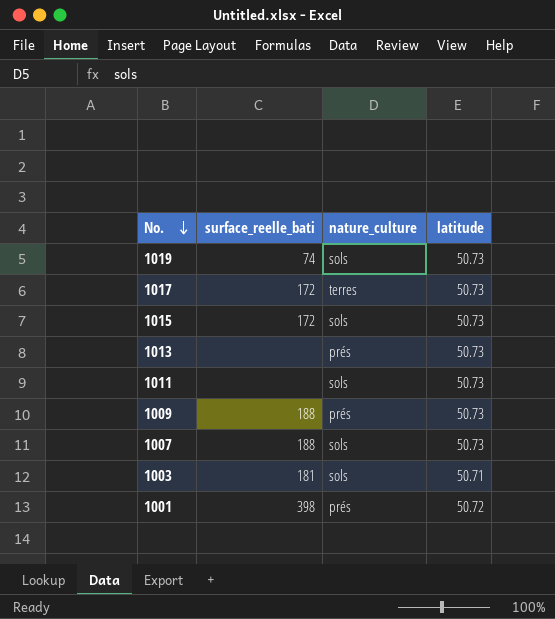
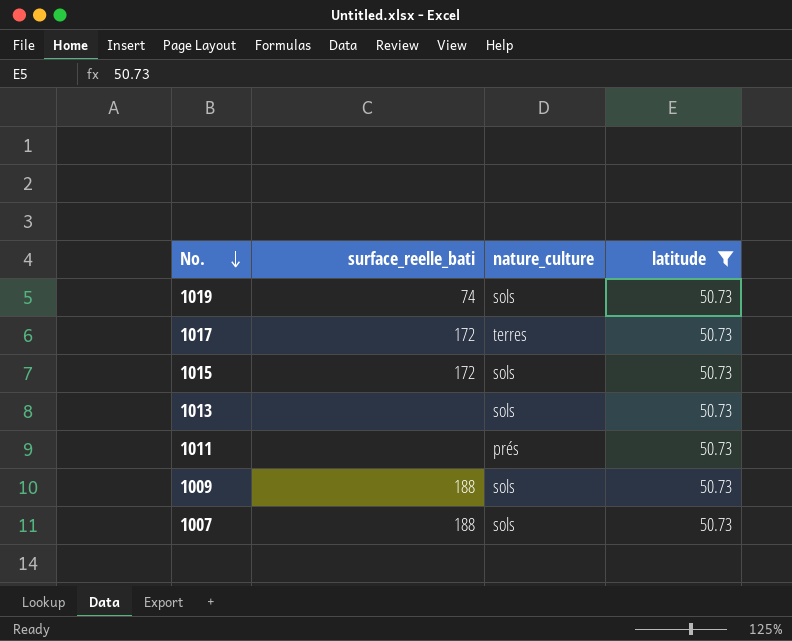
filter: none -> latitude = 50.73
1013 | nature_culture: prés -> sols
1011 | nature_culture: sols -> prés
1009 | nature_culture: prés -> sols

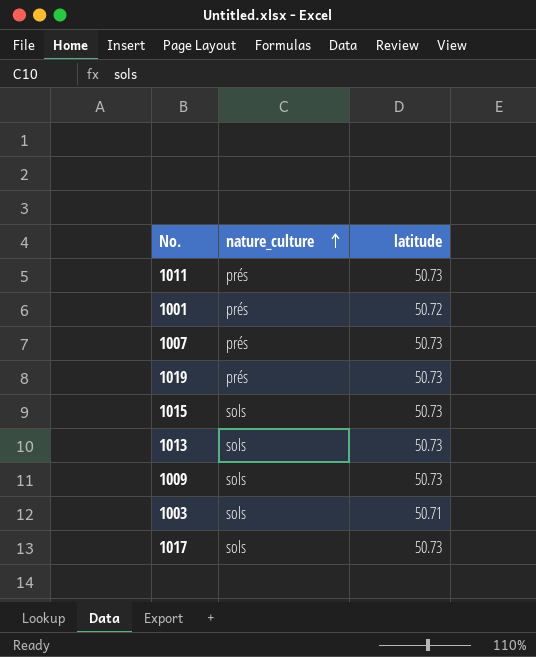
filter: latitude = 50.73 -> none
row order: No. descending -> nature_culture ascending
column surface_reelle_bati | position: 2 -> none
1007 | nature_culture: sols -> prés
1019 | nature_culture: sols -> prés
1017 | nature_culture: terres -> sols

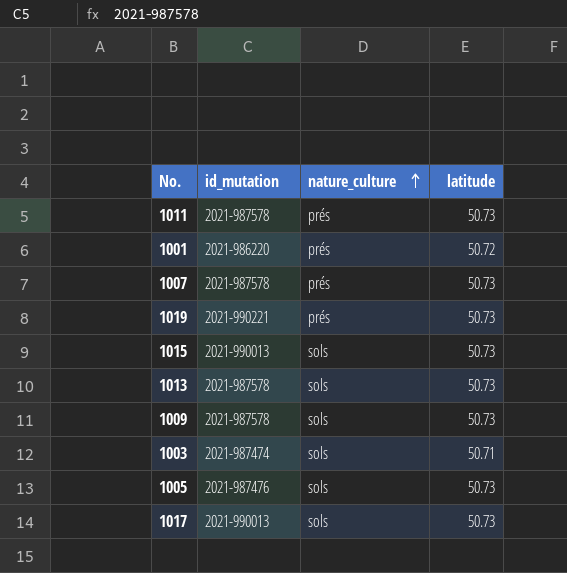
column id_mutation | position: none -> 2
row 1005: none -> 2021-987476 | sols | 50.73

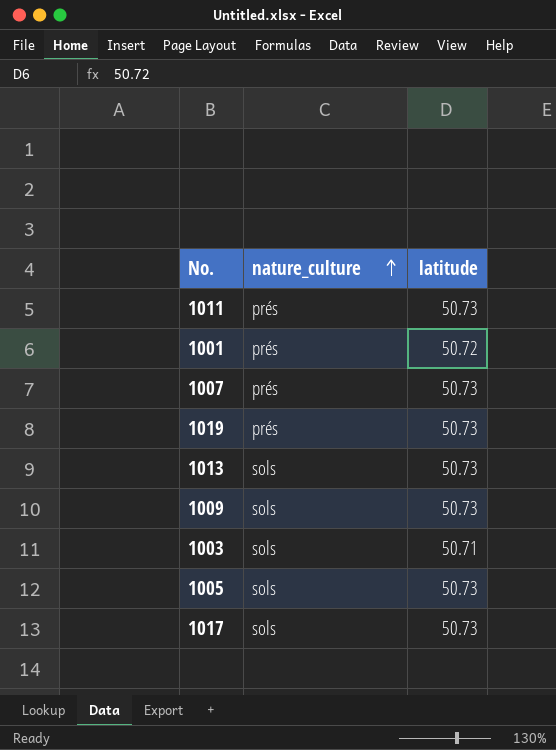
column id_mutation | position: 2 -> none
row 1015: 2021-990013 | sols | 50.73 -> none

